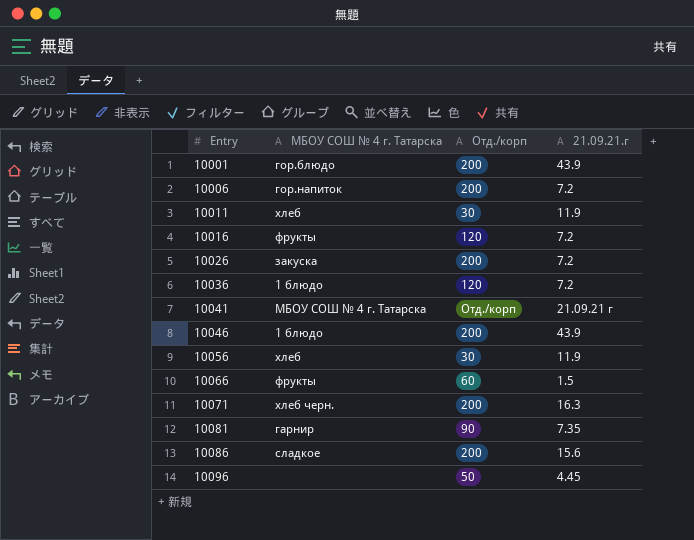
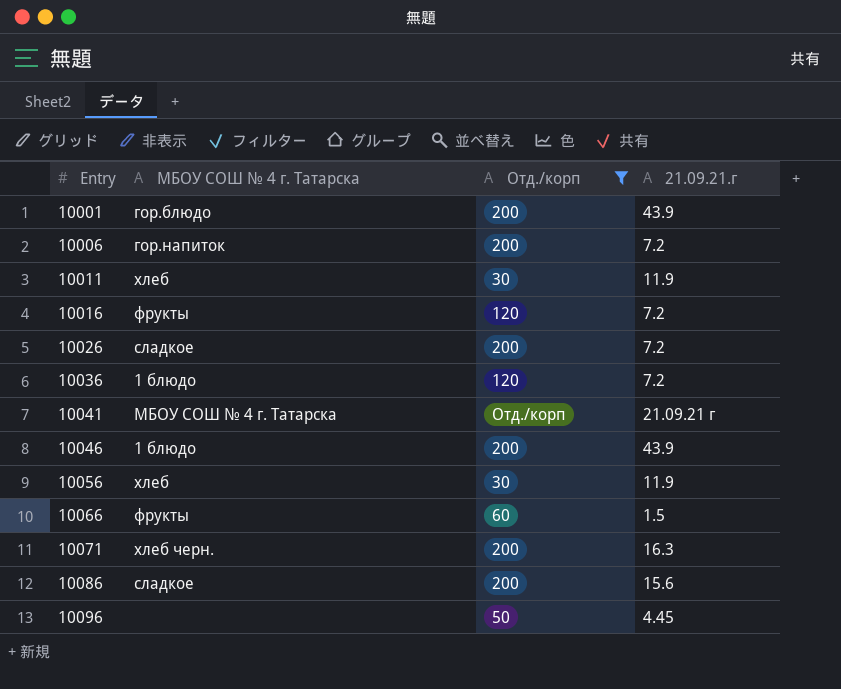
filter: none -> Отд./корп != 90
10026 | МБОУ СОШ № 4 г. Татарска: закуска -> сладкое

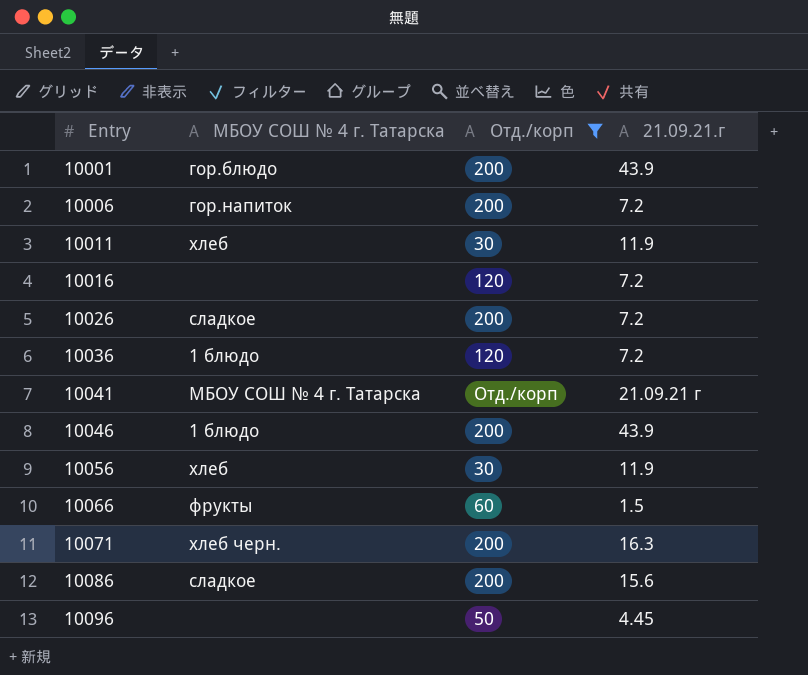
10016 | МБОУ СОШ № 4 г. Татарска: фрукты -> none

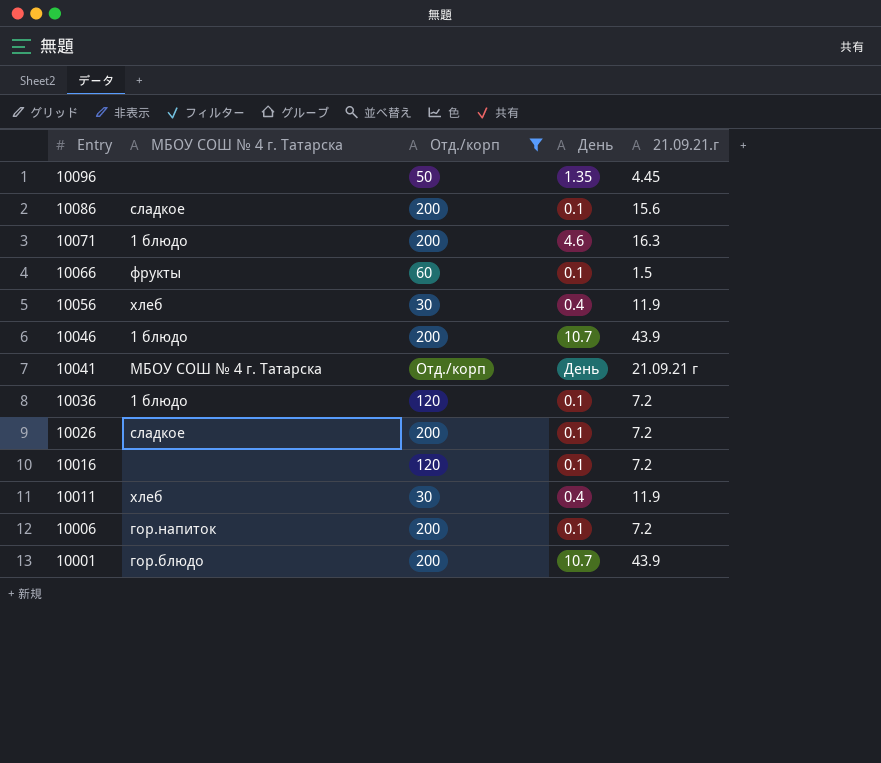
row order: Entry ascending -> Entry descending
column День | position: none -> 4
10071 | МБОУ СОШ № 4 г. Татарска: хлеб черн. -> 1 блюдо

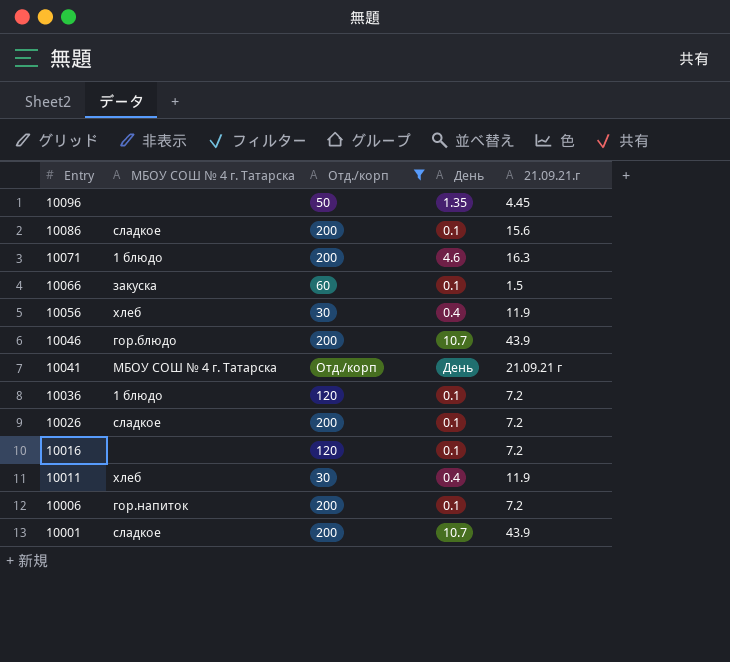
10066 | МБОУ СОШ № 4 г. Татарска: фрукты -> закуска
10046 | МБОУ СОШ № 4 г. Татарска: 1 блюдо -> гор.блюдо
10001 | МБОУ СОШ № 4 г. Татарска: гор.блюдо -> сладкое

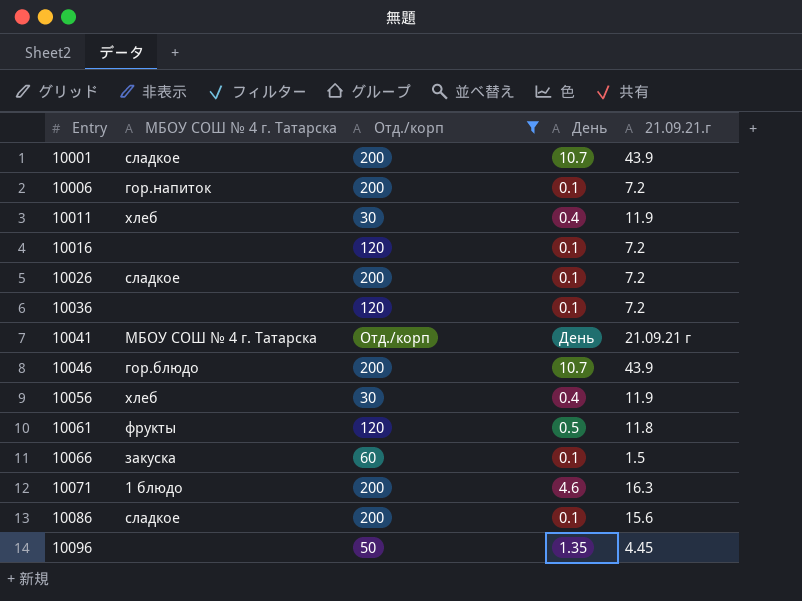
row order: Entry descending -> Entry ascending
10036 | МБОУ СОШ № 4 г. Татарска: 1 блюдо -> none
row 10061: none -> фрукты | 120 | 0.5 | 11.8

